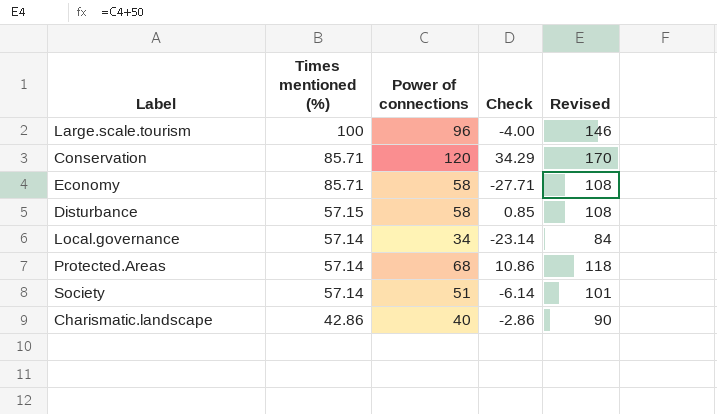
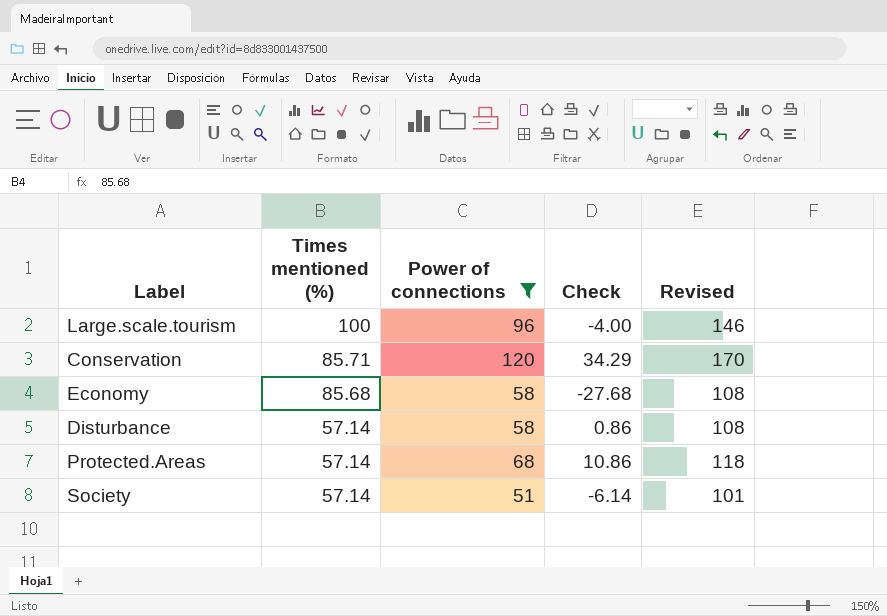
filter: none -> Power of connections >= 51
Economy | Times mentioned (%): 85.71 -> 85.68
Economy | Check: -27.71 -> -27.68
Disturbance | Times mentioned (%): 57.15 -> 57.14
Disturbance | Check: 0.85 -> 0.86

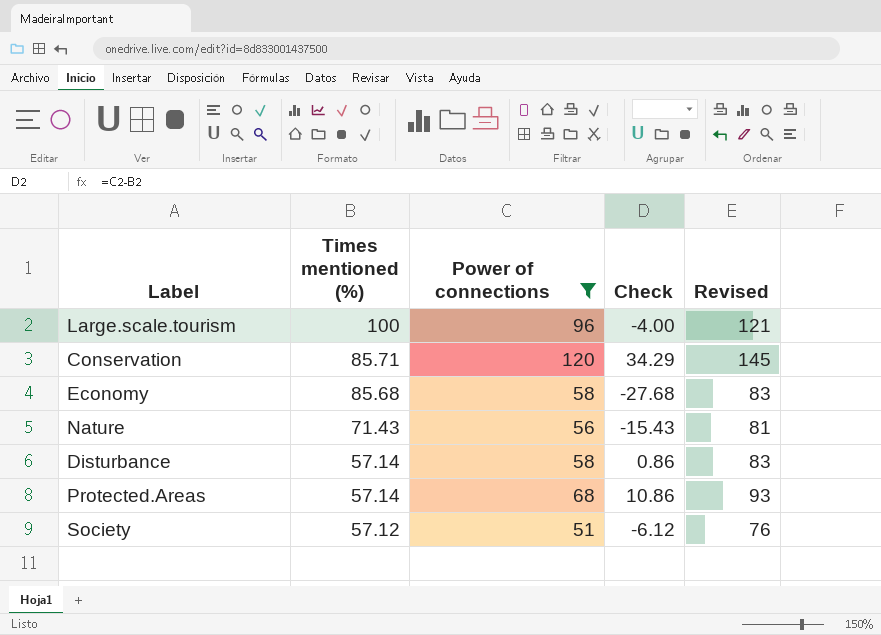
column Revised | formula: [Power of connections] + 50 -> [Power of connections] + 25
row Nature: none -> 71.43 | 56 | -15.43 | 81
Society | Times mentioned (%): 57.14 -> 57.12
Society | Check: -6.14 -> -6.12

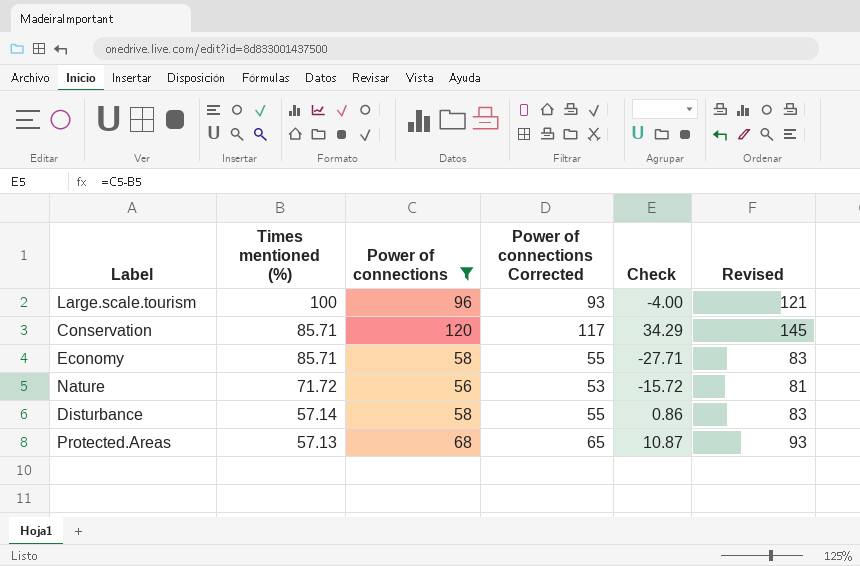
column Power of connections Corrected | formula: none -> [Power of connections] - 3
row Society: 57.12 | 51 | -6.12 | 76 -> none
Economy | Times mentioned (%): 85.68 -> 85.71
Economy | Check: -27.68 -> -27.71
Nature | Times mentioned (%): 71.43 -> 71.72
Nature | Check: -15.43 -> -15.72
Protected.Areas | Times mentioned (%): 57.14 -> 57.13
Protected.Areas | Check: 10.86 -> 10.87

